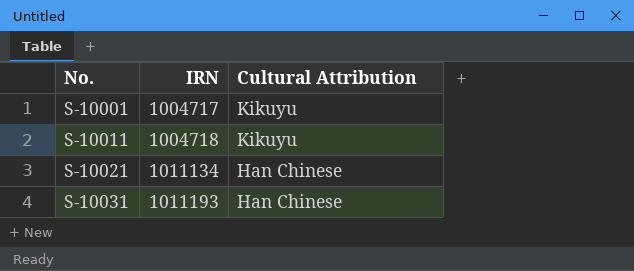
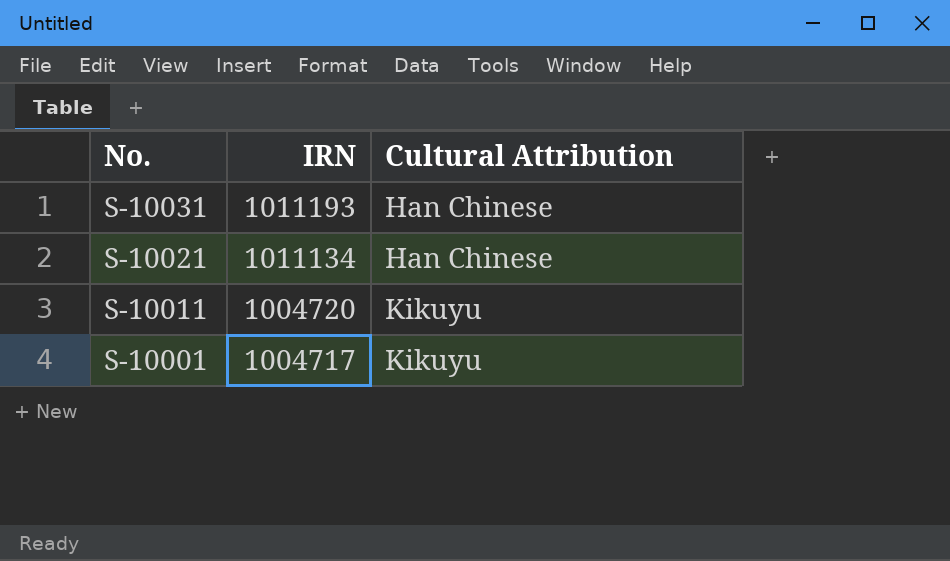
row order: No. ascending -> No. descending
S-10011 | IRN: 1004718 -> 1004720

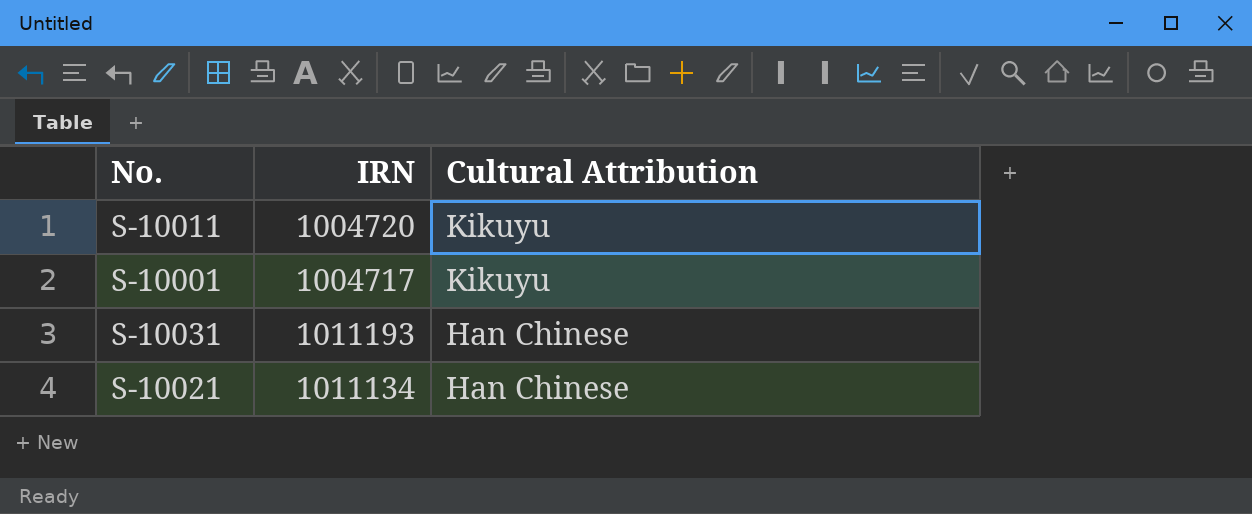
row order: No. descending -> Cultural Attribution descending

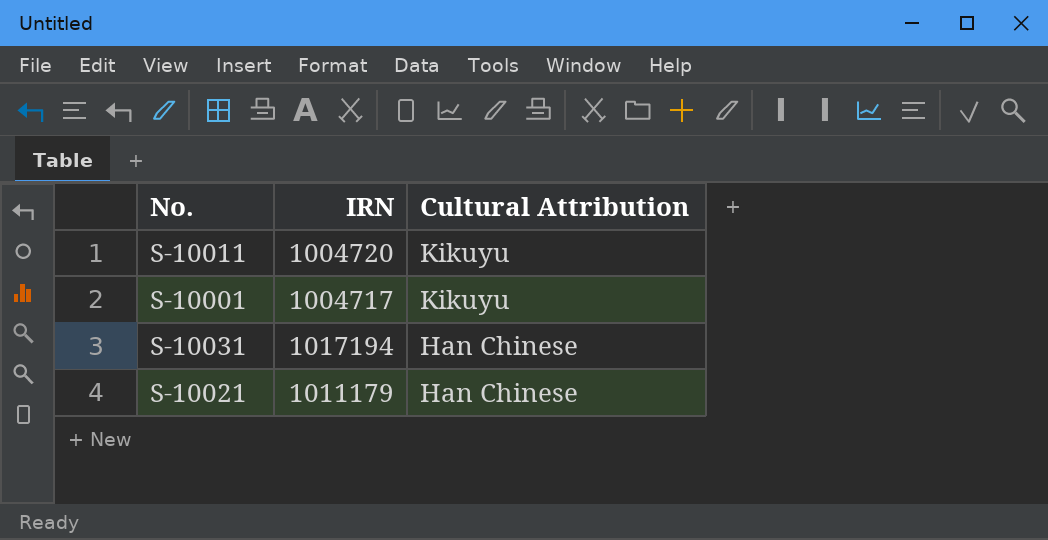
S-10031 | IRN: 1011193 -> 1017194
S-10021 | IRN: 1011134 -> 1011179

